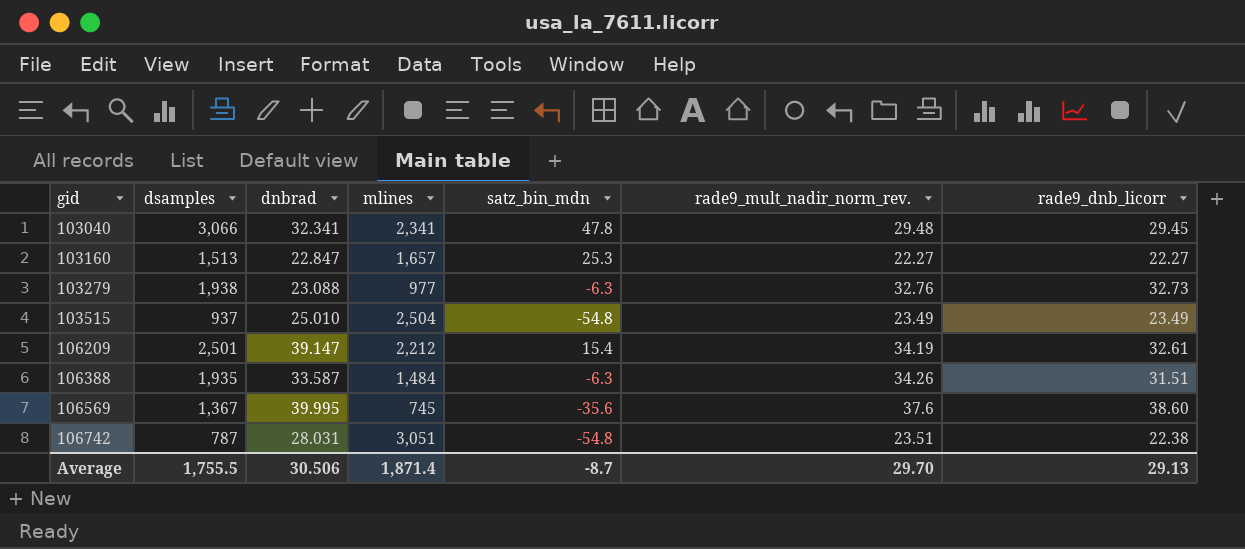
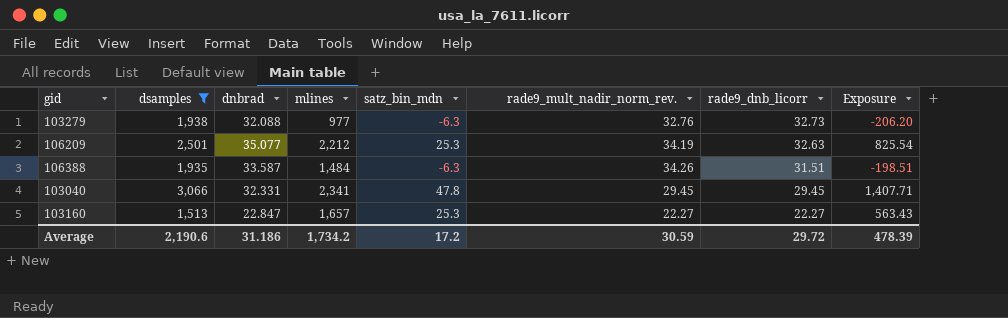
filter: none -> dsamples >= 1,513
row order: gid ascending -> rade9_dnb_licorr descending
column Exposure | formula: none -> [satz_bin_mdn] * [rade9_dnb_licorr]
103279 | dnbrad: 23.088 -> 32.088
106209 | dnbrad: 39.147 -> 35.077
106209 | satz_bin_mdn: 15.4 -> 25.3
106209 | rade9_dnb_licorr: 32.61 -> 32.63
103040 | dnbrad: 32.341 -> 32.331
103040 | rade9_mult_nadir_norm_rev.: 29.48 -> 29.45
Average | dsamples: 1,755.5 -> 2,190.6
Average | dnbrad: 30.506 -> 31.186
Average | mlines: 1,871.4 -> 1,734.2
Average | satz_bin_mdn: -8.7 -> 17.2
Average | rade9_mult_nadir_norm_rev.: 29.70 -> 30.59
Average | rade9_dnb_licorr: 29.13 -> 29.72

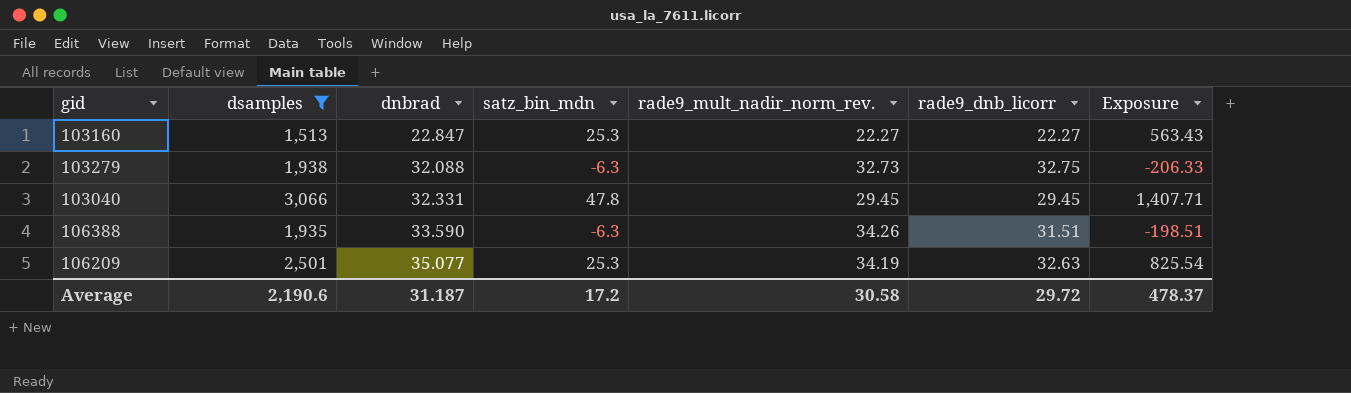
row order: rade9_dnb_licorr descending -> dnbrad ascending
column mlines | position: 4 -> none
103279 | rade9_mult_nadir_norm_rev.: 32.76 -> 32.73
103279 | rade9_dnb_licorr: 32.73 -> 32.75
103279 | Exposure: -206.20 -> -206.33
106388 | dnbrad: 33.587 -> 33.590
Average | dnbrad: 31.186 -> 31.187
Average | rade9_mult_nadir_norm_rev.: 30.59 -> 30.58
Average | Exposure: 478.39 -> 478.37

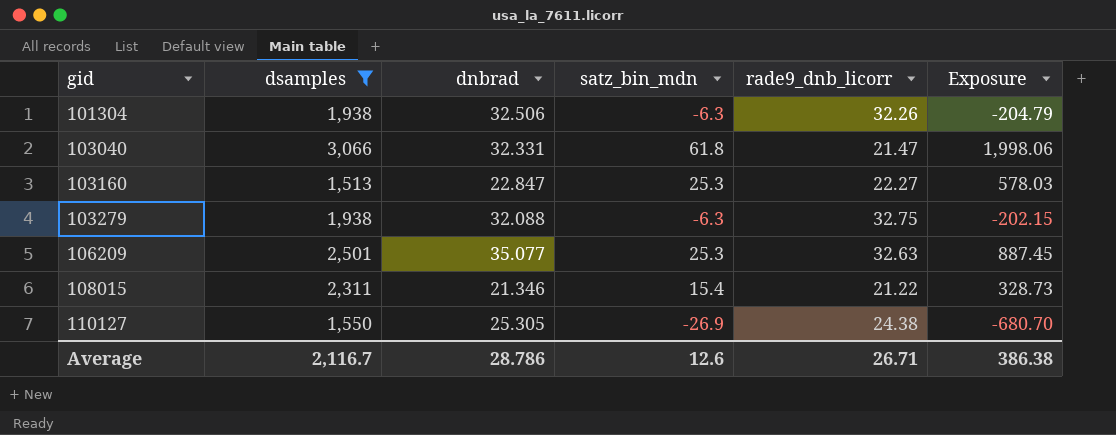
row order: dnbrad ascending -> gid ascending
column rade9_mult_nadir_norm_rev. | position: 5 -> none
column Exposure | formula: [satz_bin_mdn] * [rade9_dnb_licorr] -> [dnbrad] * [satz_bin_mdn]
row 106388: 1,935 | 33.590 | -6.3 | 34.26 | 31.51 | -198.51 -> none
row 101304: none -> 1,938 | 32.506 | -6.3 | 32.26 | -204.79
103040 | satz_bin_mdn: 47.8 -> 61.8
103040 | rade9_dnb_licorr: 29.45 -> 21.47
row 108015: none -> 2,311 | 21.346 | 15.4 | 21.22 | 328.73
row 110127: none -> 1,550 | 25.305 | -26.9 | 24.38 | -680.70
Average | dsamples: 2,190.6 -> 2,116.7
Average | dnbrad: 31.187 -> 28.786
Average | satz_bin_mdn: 17.2 -> 12.6
Average | rade9_dnb_licorr: 29.72 -> 26.71
Average | Exposure: 478.37 -> 386.38

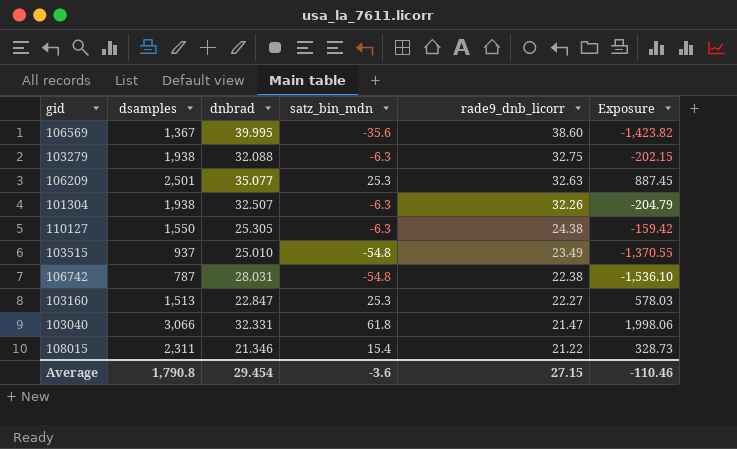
filter: dsamples >= 1,513 -> none
row order: gid ascending -> rade9_dnb_licorr descending
101304 | dnbrad: 32.506 -> 32.507
110127 | satz_bin_mdn: -26.9 -> -6.3
110127 | Exposure: -680.70 -> -159.42
Average | dsamples: 2,116.7 -> 1,790.8
Average | dnbrad: 28.786 -> 29.454
Average | satz_bin_mdn: 12.6 -> -3.6
Average | rade9_dnb_licorr: 26.71 -> 27.15
Average | Exposure: 386.38 -> -110.46

